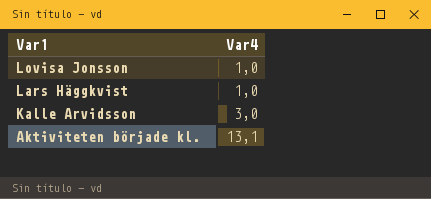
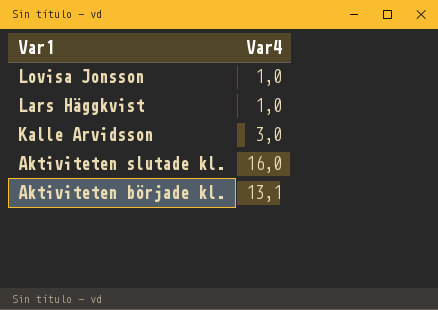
row Aktiviteten slutade kl.: none -> 16,0

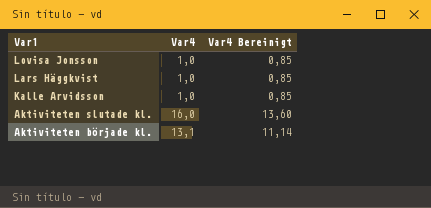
column Var4 Bereinigt | formula: none -> [Var4] * 0,85
Kalle Arvidsson | Var4: 3,0 -> 1,0

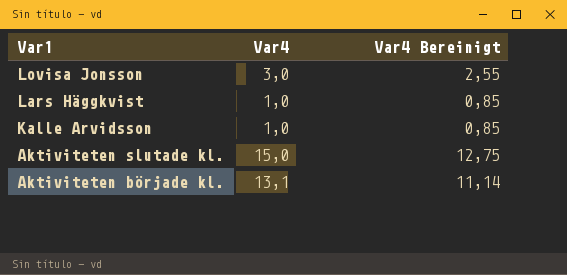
Lovisa Jonsson | Var4: 1,0 -> 3,0
Lovisa Jonsson | Var4 Bereinigt: 0,85 -> 2,55
Aktiviteten slutade kl. | Var4: 16,0 -> 15,0
Aktiviteten slutade kl. | Var4 Bereinigt: 13,60 -> 12,75

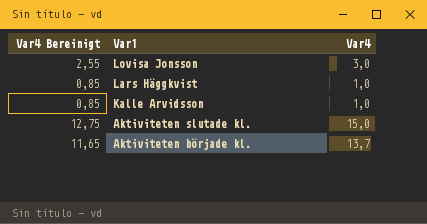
column Var4 Bereinigt | position: 3 -> 1
Aktiviteten började kl. | Var4 Bereinigt: 11,14 -> 11,65
Aktiviteten började kl. | Var4: 13,1 -> 13,7

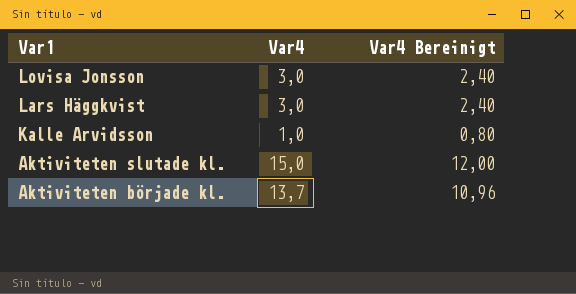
column Var4 Bereinigt | formula: [Var4] * 0,85 -> [Var4] * 0,8
column Var4 Bereinigt | position: 1 -> 3
Lars Häggkvist | Var4: 1,0 -> 3,0

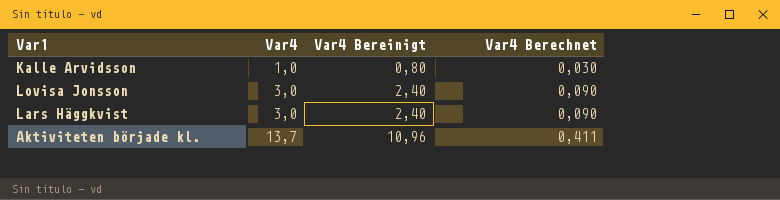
row order: Var1 descending -> Var4 ascending
column Var4 Berechnet | formula: none -> [Var4] * 0,03
row Aktiviteten slutade kl.: 15,0 | 12,00 -> none

